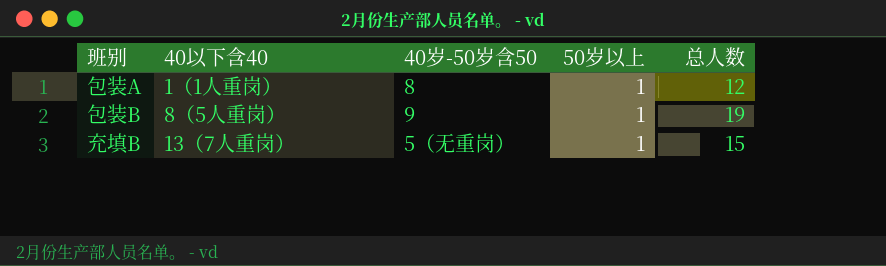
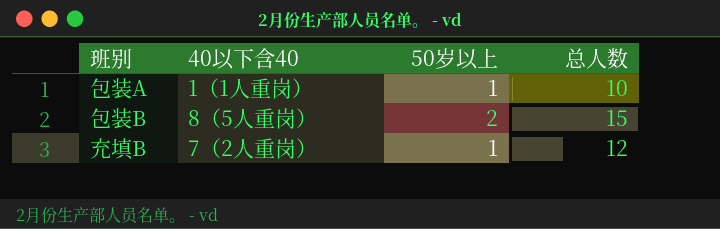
column 40岁-50岁含50 | position: 3 -> none
包装A | 总人数: 12 -> 10
包装B | 50岁以上: 1 -> 2
包装B | 总人数: 19 -> 15
充填B | 40以下含40: 13（7人重岗） -> 7（2人重岗）
充填B | 总人数: 15 -> 12

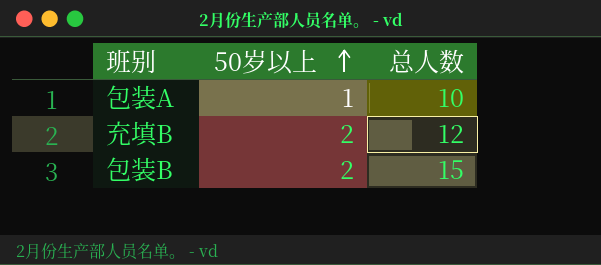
row order: none -> 50岁以上 ascending
column 40以下含40 | position: 2 -> none
充填B | 50岁以上: 1 -> 2

